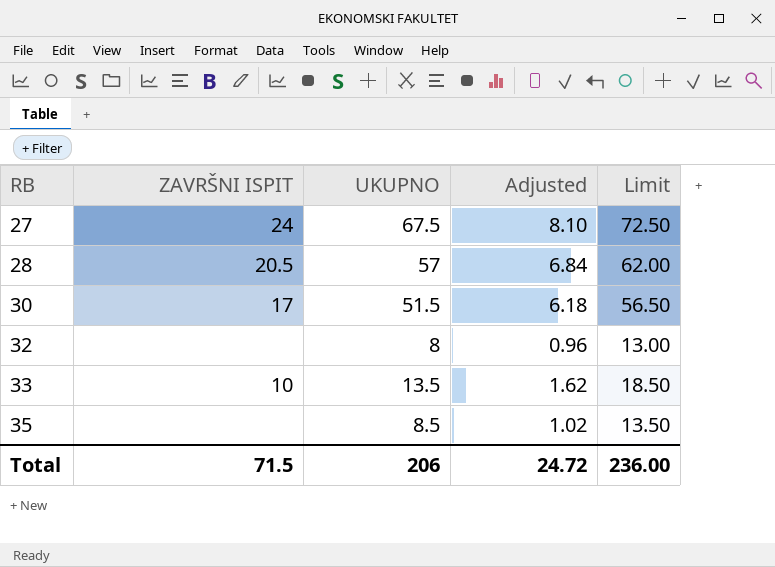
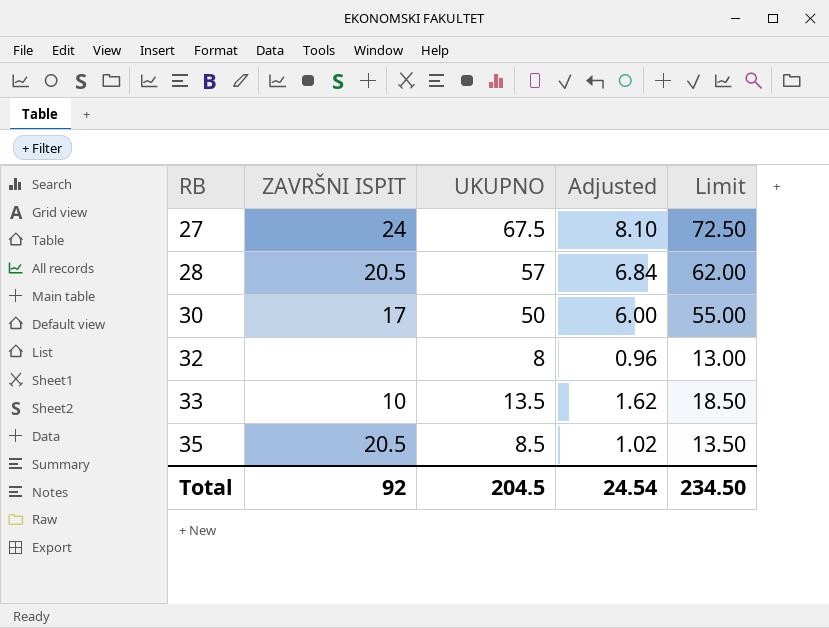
30 | UKUPNO: 51.5 -> 50
30 | Adjusted: 6.18 -> 6.00
30 | Limit: 56.50 -> 55.00
35 | ZAVRŠNI ISPIT: none -> 20.5
Total | ZAVRŠNI ISPIT: 71.5 -> 92
Total | UKUPNO: 206 -> 204.5
Total | Adjusted: 24.72 -> 24.54
Total | Limit: 236.00 -> 234.50

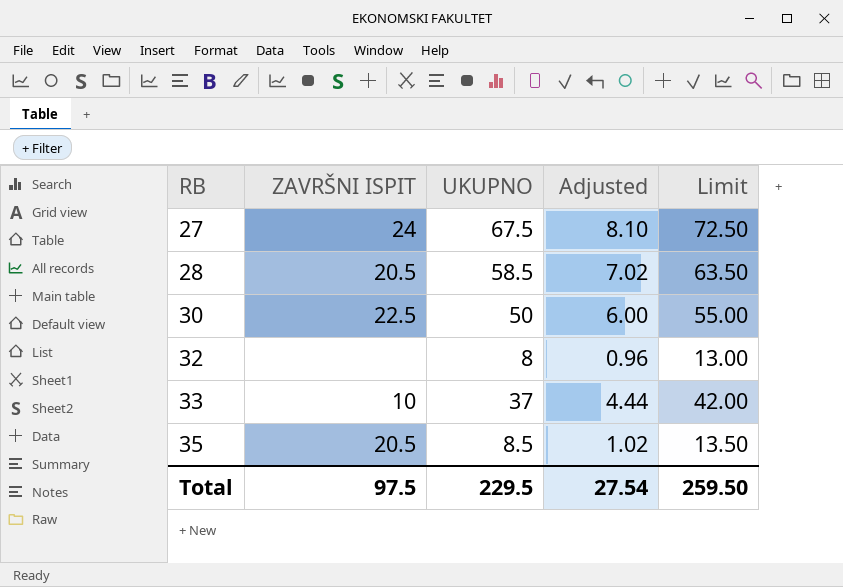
28 | UKUPNO: 57 -> 58.5
28 | Adjusted: 6.84 -> 7.02
28 | Limit: 62.00 -> 63.50
30 | ZAVRŠNI ISPIT: 17 -> 22.5
33 | UKUPNO: 13.5 -> 37
33 | Adjusted: 1.62 -> 4.44
33 | Limit: 18.50 -> 42.00
Total | ZAVRŠNI ISPIT: 92 -> 97.5
Total | UKUPNO: 204.5 -> 229.5
Total | Adjusted: 24.54 -> 27.54
Total | Limit: 234.50 -> 259.50

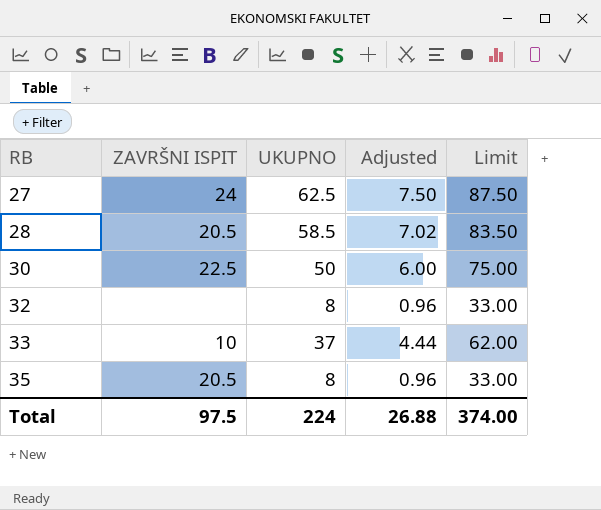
column Limit | formula: [UKUPNO] + 5 -> [UKUPNO] + 25
27 | UKUPNO: 67.5 -> 62.5
27 | Adjusted: 8.10 -> 7.50
35 | UKUPNO: 8.5 -> 8
35 | Adjusted: 1.02 -> 0.96
Total | UKUPNO: 229.5 -> 224
Total | Adjusted: 27.54 -> 26.88
Total | Limit: 259.50 -> 374.00

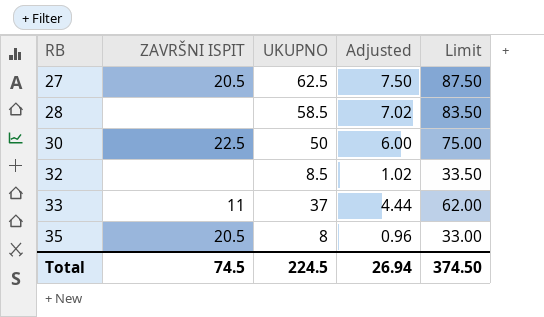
27 | ZAVRŠNI ISPIT: 24 -> 20.5
28 | ZAVRŠNI ISPIT: 20.5 -> none
32 | UKUPNO: 8 -> 8.5
32 | Adjusted: 0.96 -> 1.02
32 | Limit: 33.00 -> 33.50
33 | ZAVRŠNI ISPIT: 10 -> 11
Total | ZAVRŠNI ISPIT: 97.5 -> 74.5
Total | UKUPNO: 224 -> 224.5
Total | Adjusted: 26.88 -> 26.94
Total | Limit: 374.00 -> 374.50

